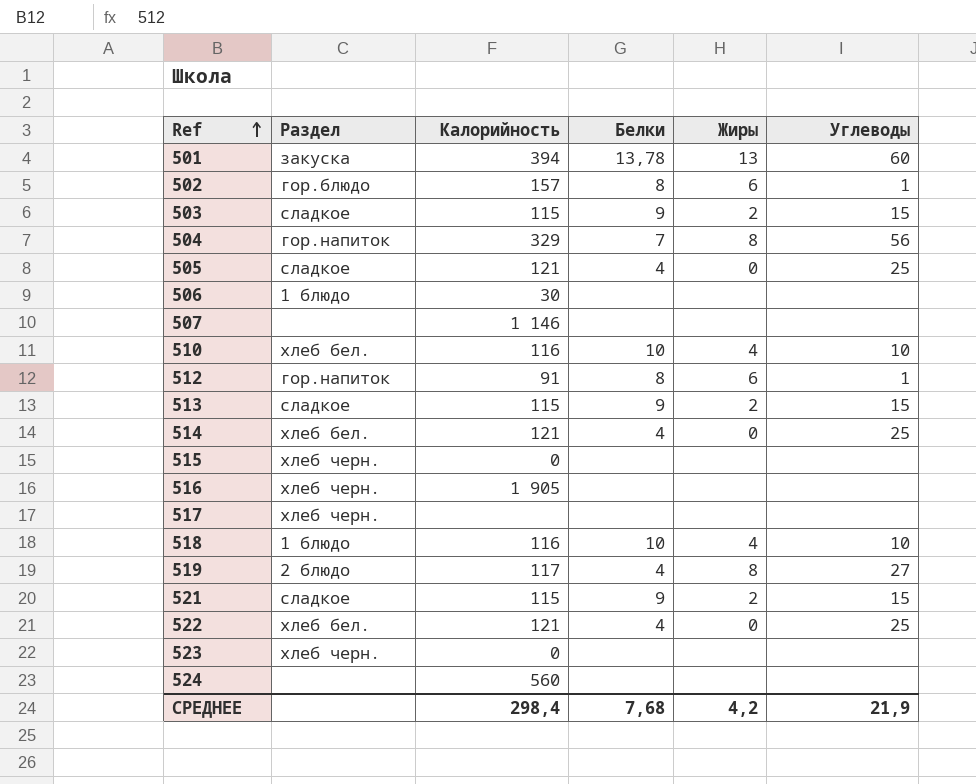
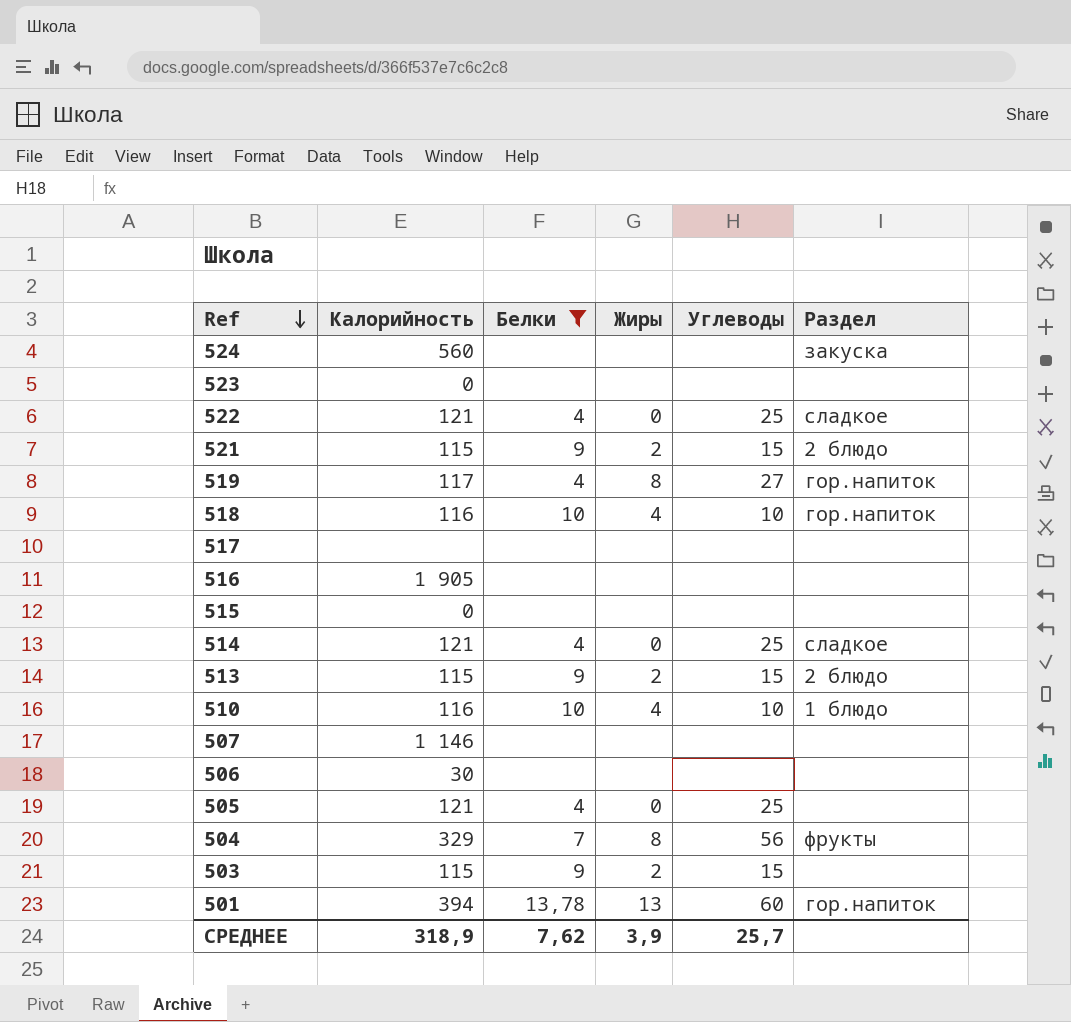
filter: none -> Белки != 8
row order: Ref ascending -> Ref descending
column Раздел | position: 2 -> 6
524 | Раздел: none -> закуска
523 | Раздел: хлеб черн. -> none
522 | Раздел: хлеб бел. -> сладкое
521 | Раздел: сладкое -> 2 блюдо
519 | Раздел: 2 блюдо -> гор.напиток
518 | Раздел: 1 блюдо -> гор.напиток
517 | Раздел: хлеб черн. -> none
516 | Раздел: хлеб черн. -> none
515 | Раздел: хлеб черн. -> none
514 | Раздел: хлеб бел. -> сладкое
513 | Раздел: сладкое -> 2 блюдо
510 | Раздел: хлеб бел. -> 1 блюдо
506 | Раздел: 1 блюдо -> none
505 | Раздел: сладкое -> none
504 | Раздел: гор.напиток -> фрукты
503 | Раздел: сладкое -> none
501 | Раздел: закуска -> гор.напиток
СРЕДНЕЕ | Калорийность: 298,4 -> 318,9
СРЕДНЕЕ | Белки: 7,68 -> 7,62
СРЕДНЕЕ | Жиры: 4,2 -> 3,9
СРЕДНЕЕ | Углеводы: 21,9 -> 25,7

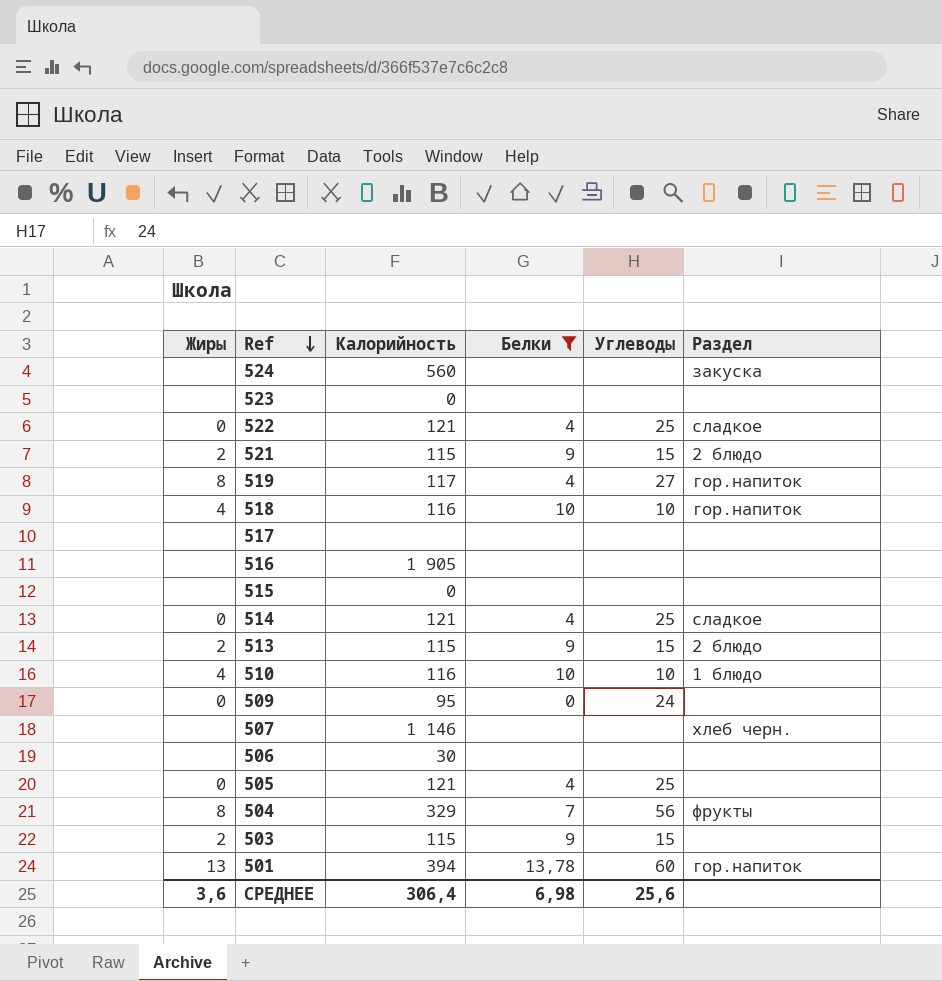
column Жиры | position: 4 -> 1
row 509: none -> 0 | 95 | 0 | 24 | none
507 | Раздел: none -> хлеб черн.
СРЕДНЕЕ | Жиры: 3,9 -> 3,6
СРЕДНЕЕ | Калорийность: 318,9 -> 306,4
СРЕДНЕЕ | Белки: 7,62 -> 6,98
СРЕДНЕЕ | Углеводы: 25,7 -> 25,6

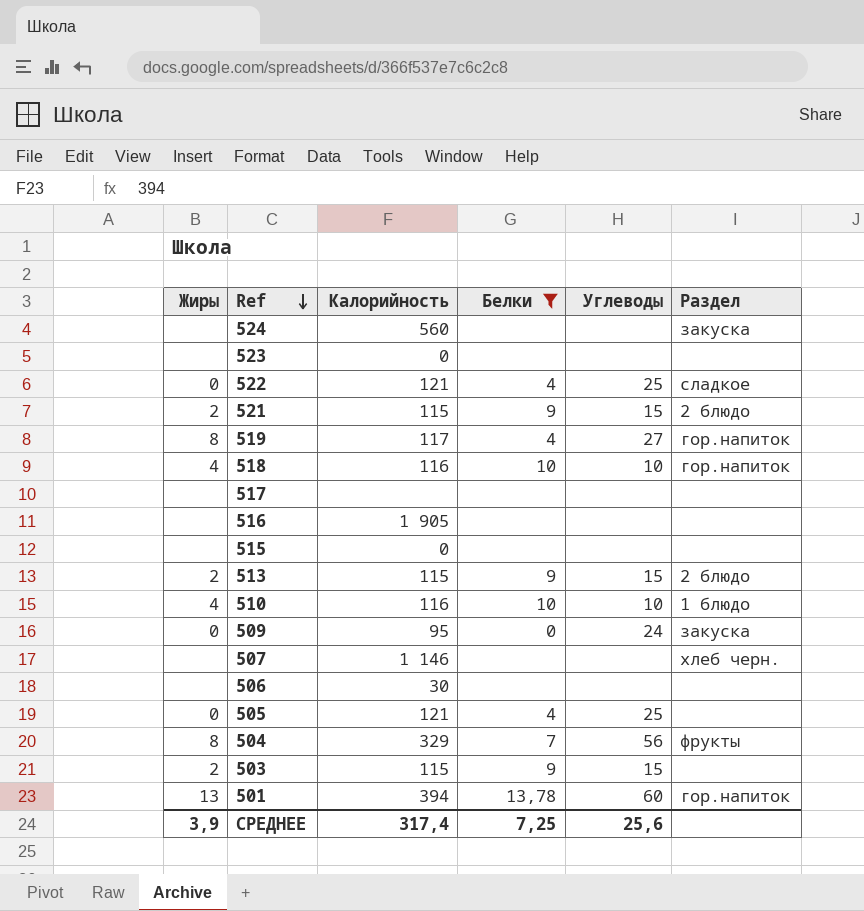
row 514: 0 | 121 | 4 | 25 | сладкое -> none
509 | Раздел: none -> закуска
СРЕДНЕЕ | Жиры: 3,6 -> 3,9
СРЕДНЕЕ | Калорийность: 306,4 -> 317,4
СРЕДНЕЕ | Белки: 6,98 -> 7,25

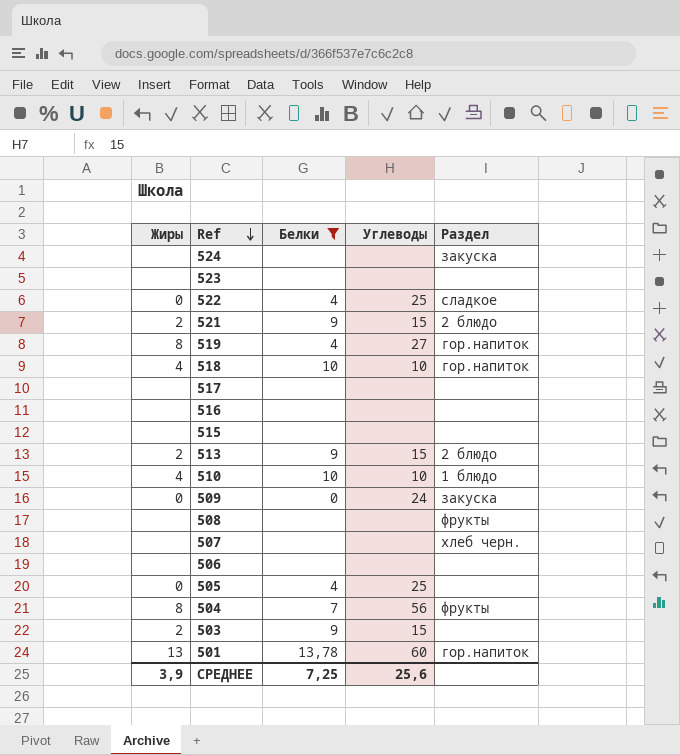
column Калорийность | position: 3 -> none
row 508: none -> none | none | none | фрукты

